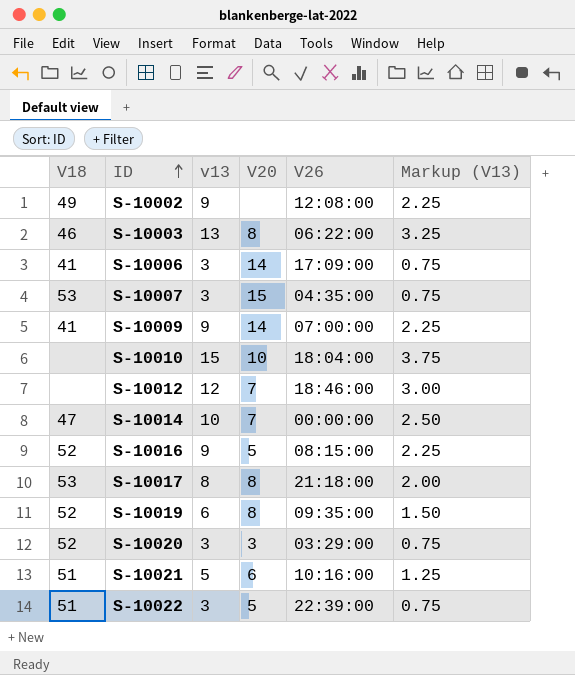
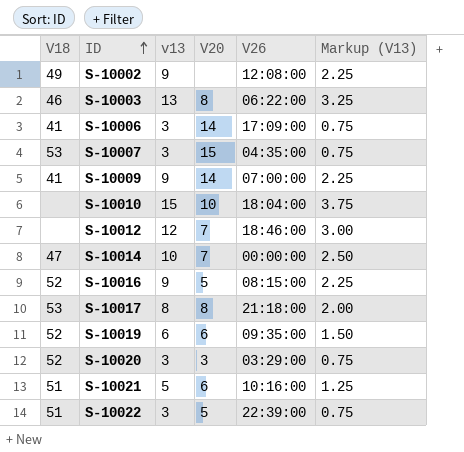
S-10019 | V20: 8 -> 6

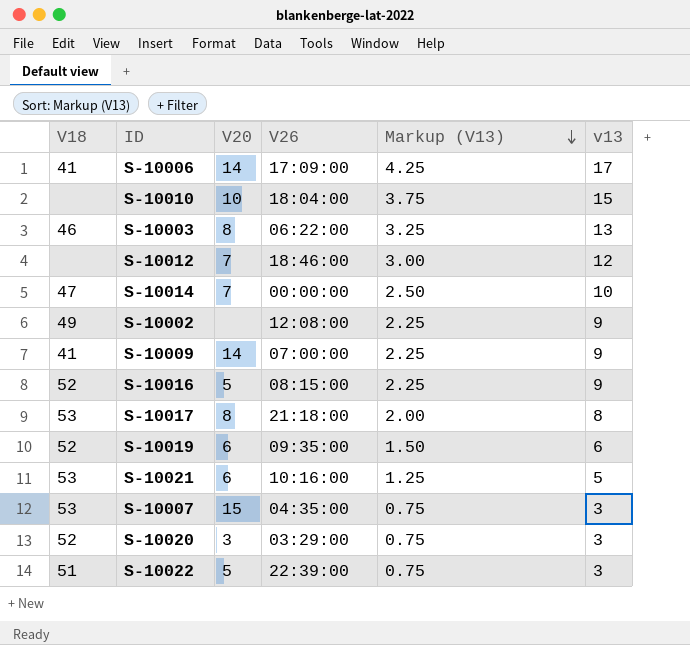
row order: ID ascending -> Markup (V13) descending
column v13 | position: 3 -> 6
S-10006 | Markup (V13): 0.75 -> 4.25
S-10006 | v13: 3 -> 17
S-10021 | V18: 51 -> 53

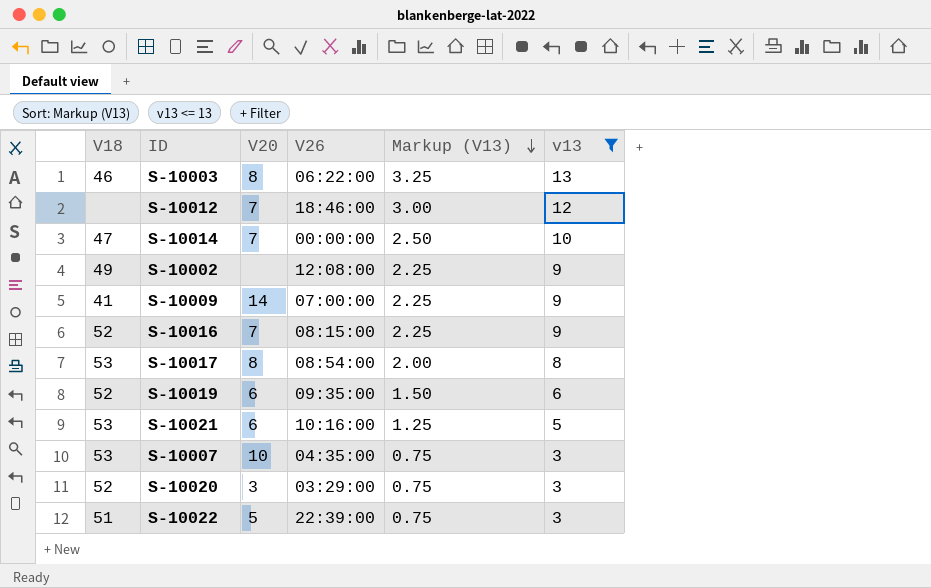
filter: none -> v13 <= 13
S-10016 | V20: 5 -> 7
S-10017 | V26: 21:18:00 -> 08:54:00
S-10007 | V20: 15 -> 10

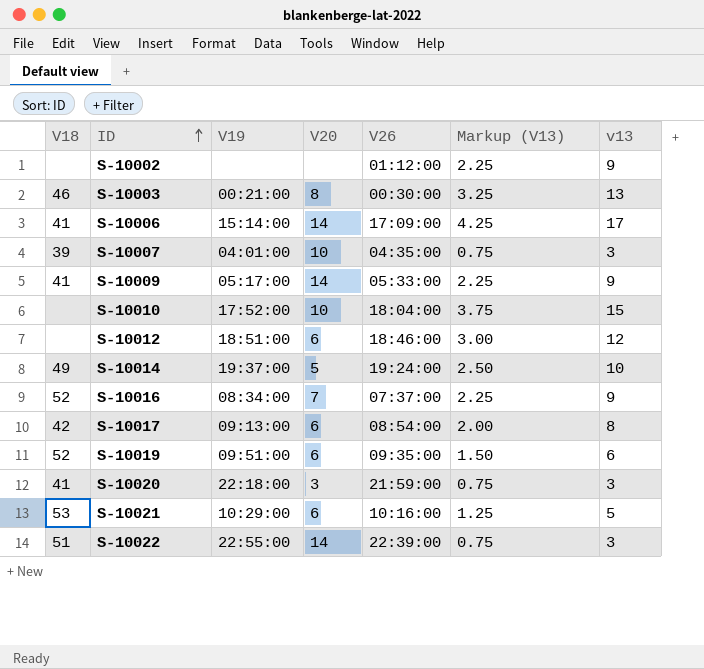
filter: v13 <= 13 -> none
row order: Markup (V13) descending -> ID ascending
column V19 | position: none -> 3
S-10002 | V18: 49 -> none
S-10002 | V26: 12:08:00 -> 01:12:00
S-10003 | V26: 06:22:00 -> 00:30:00
S-10007 | V18: 53 -> 39
S-10009 | V26: 07:00:00 -> 05:33:00
S-10012 | V20: 7 -> 6
S-10014 | V18: 47 -> 49
S-10014 | V20: 7 -> 5
S-10014 | V26: 00:00:00 -> 19:24:00
S-10016 | V26: 08:15:00 -> 07:37:00
S-10017 | V18: 53 -> 42
S-10017 | V20: 8 -> 6
S-10020 | V18: 52 -> 41
S-10020 | V26: 03:29:00 -> 21:59:00
S-10022 | V20: 5 -> 14

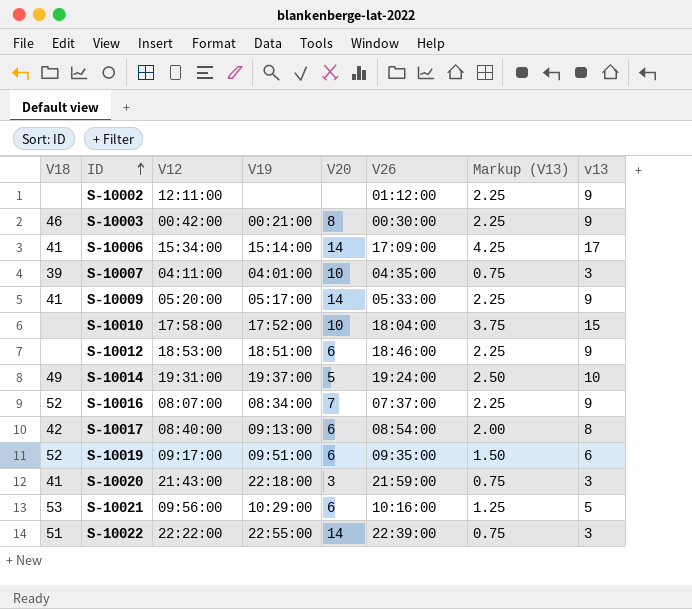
column V12 | position: none -> 3
S-10003 | Markup (V13): 3.25 -> 2.25
S-10003 | v13: 13 -> 9
S-10012 | Markup (V13): 3.00 -> 2.25
S-10012 | v13: 12 -> 9

